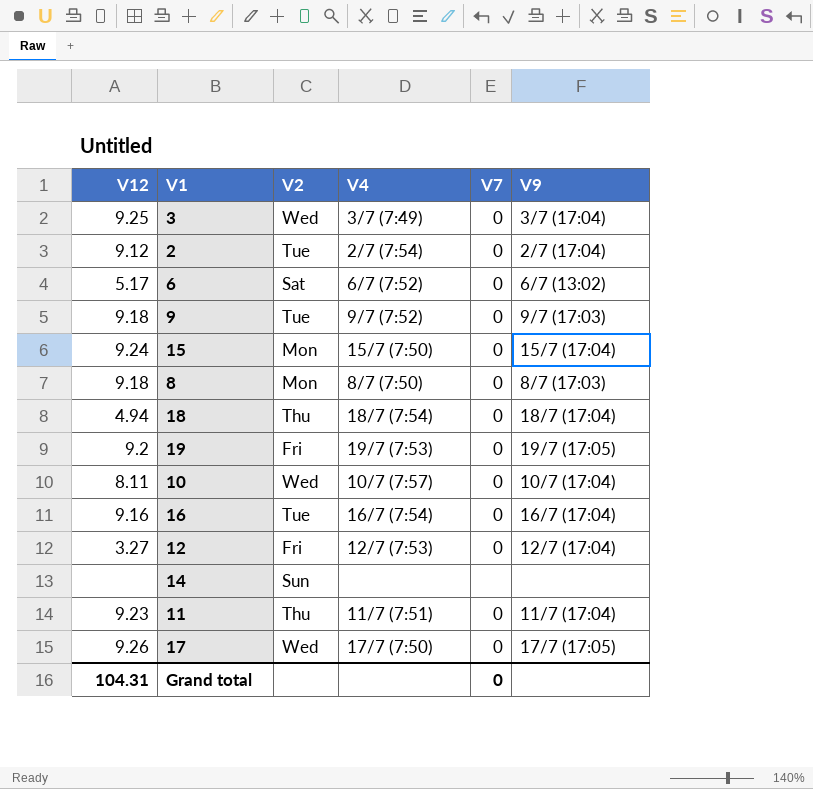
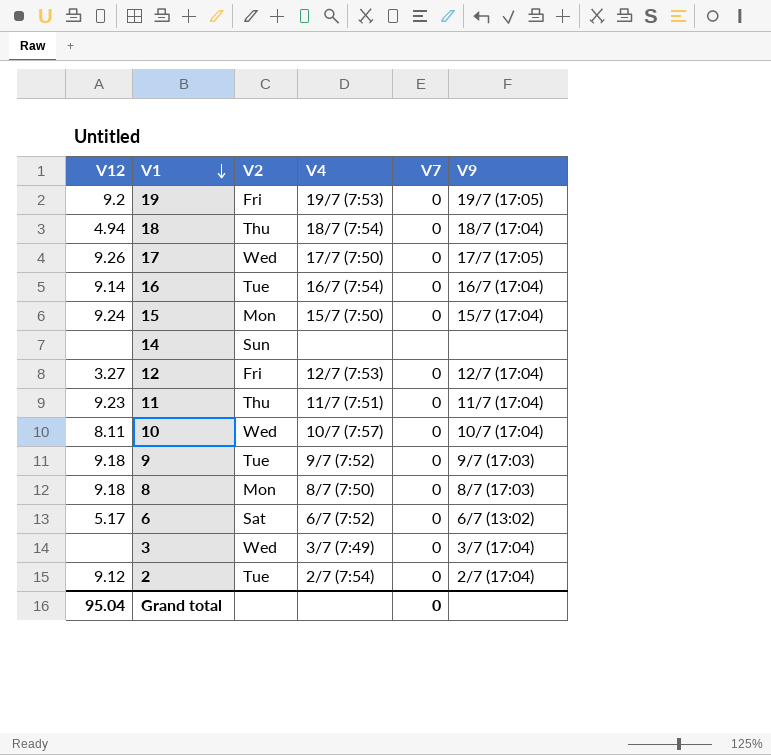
row order: none -> V1 descending
16 | V12: 9.16 -> 9.14
3 | V12: 9.25 -> none
Grand total | V12: 104.31 -> 95.04

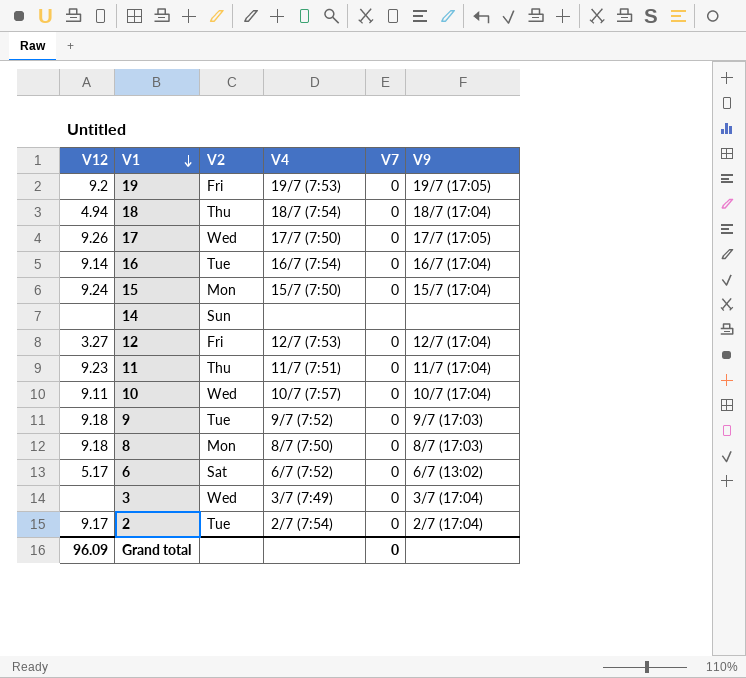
10 | V12: 8.11 -> 9.11
2 | V12: 9.12 -> 9.17
Grand total | V12: 95.04 -> 96.09

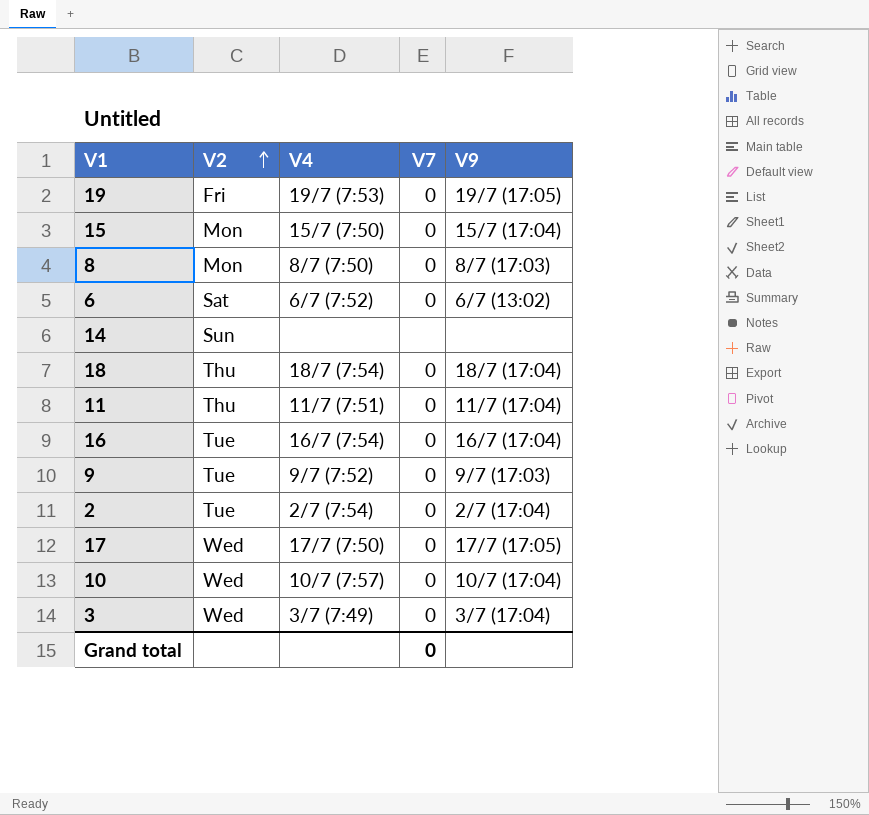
row order: V1 descending -> V2 ascending
column V12 | position: 1 -> none
row 12: 3.27 | Fri | 12/7 (7:53) | 0 | 12/7 (17:04) -> none

